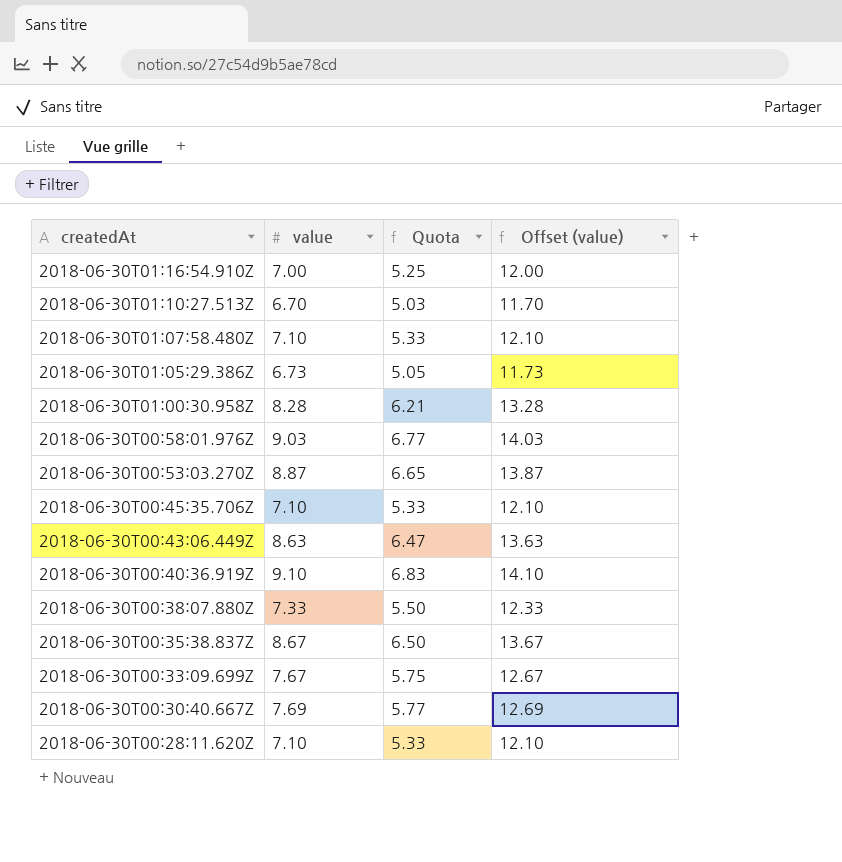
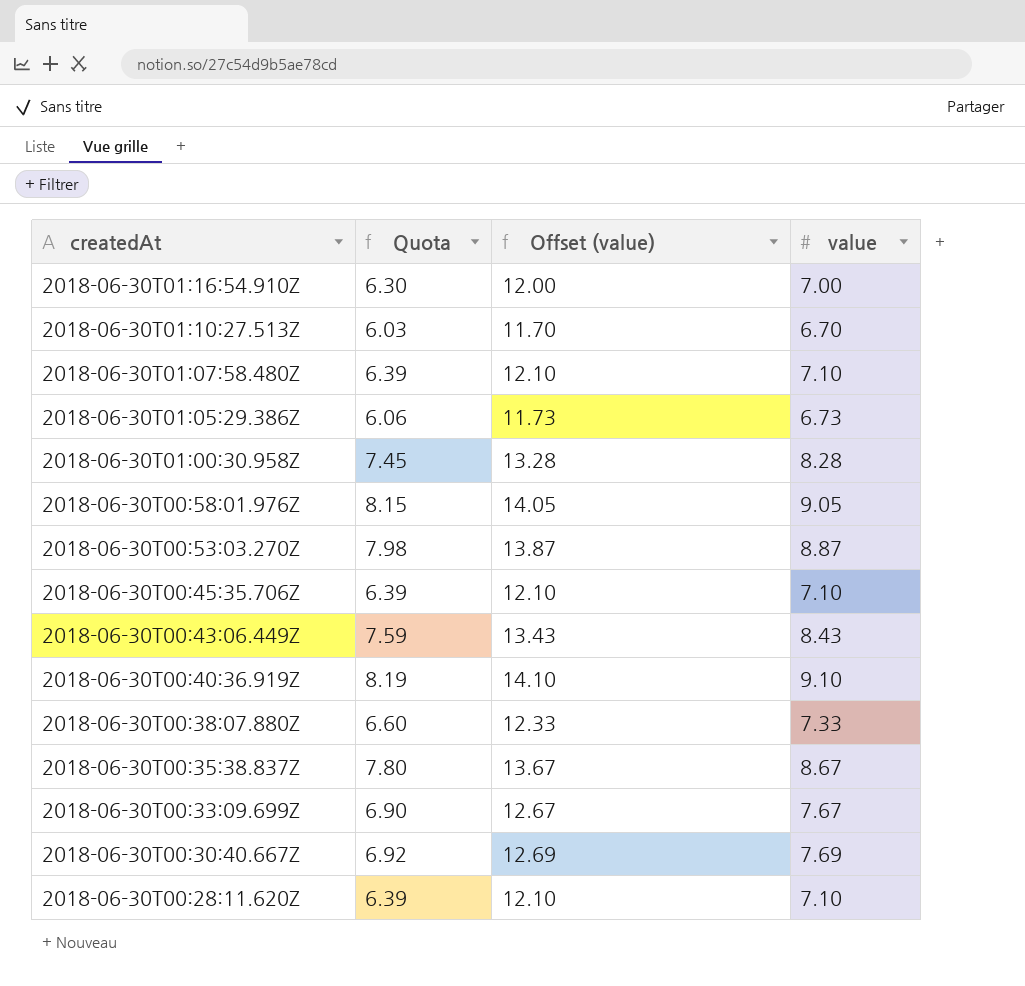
column Quota | formula: [value] * 0.75 -> [value] * 0.9
column value | position: 2 -> 4
2018-06-30T00:58:01.976Z | Offset (value): 14.03 -> 14.05
2018-06-30T00:58:01.976Z | value: 9.03 -> 9.05
2018-06-30T00:43:06.449Z | Offset (value): 13.63 -> 13.43
2018-06-30T00:43:06.449Z | value: 8.63 -> 8.43

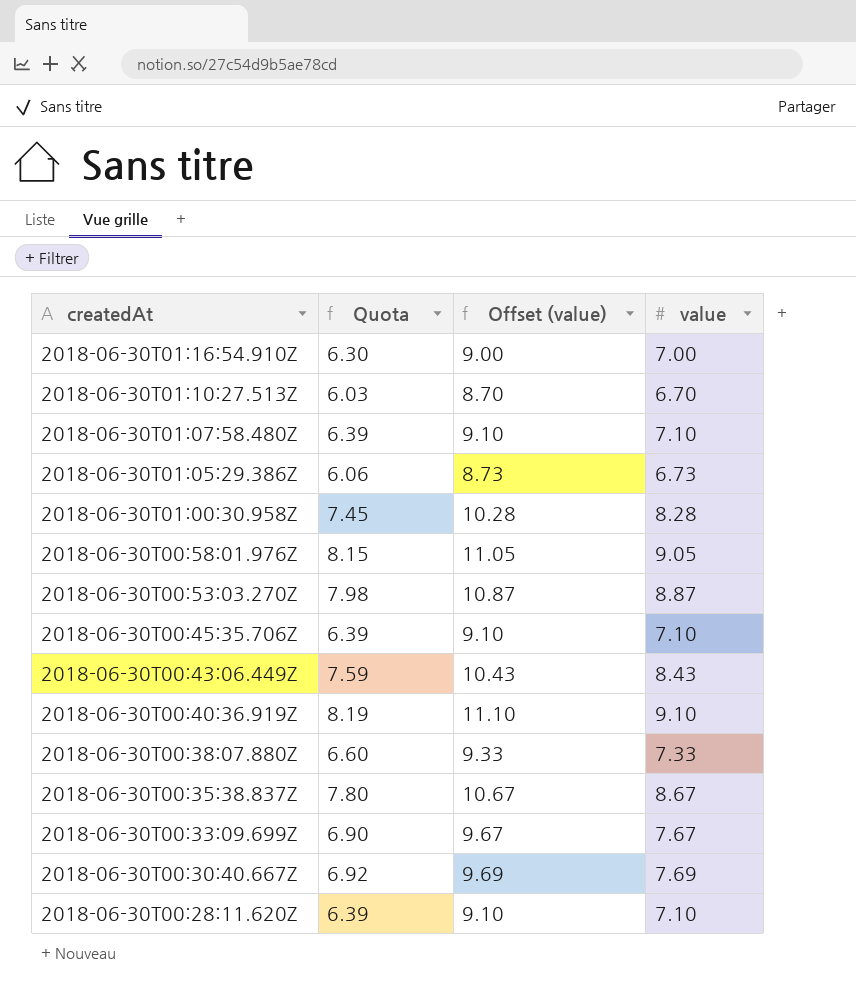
column Offset (value) | formula: [value] + 5 -> [value] + 2

